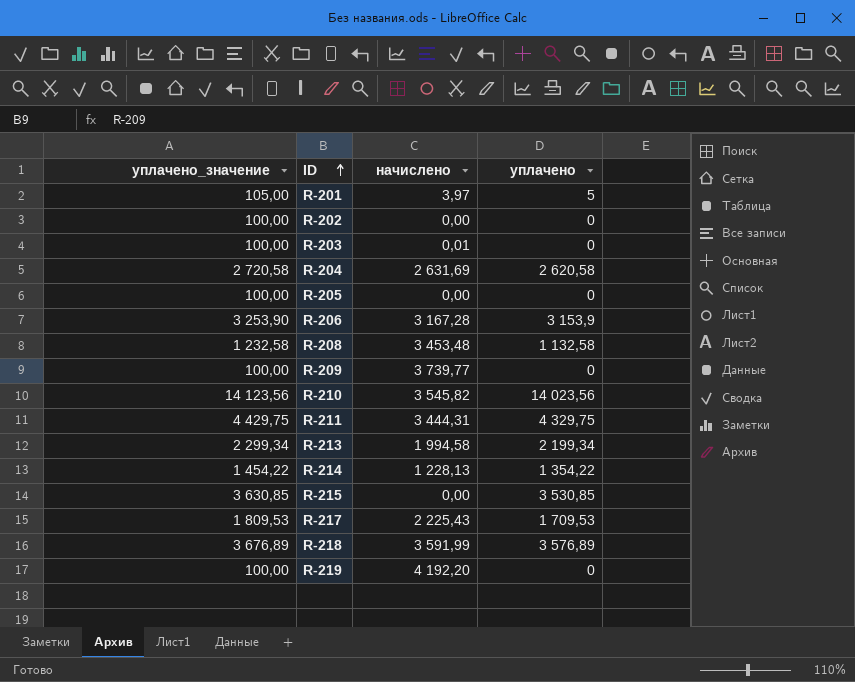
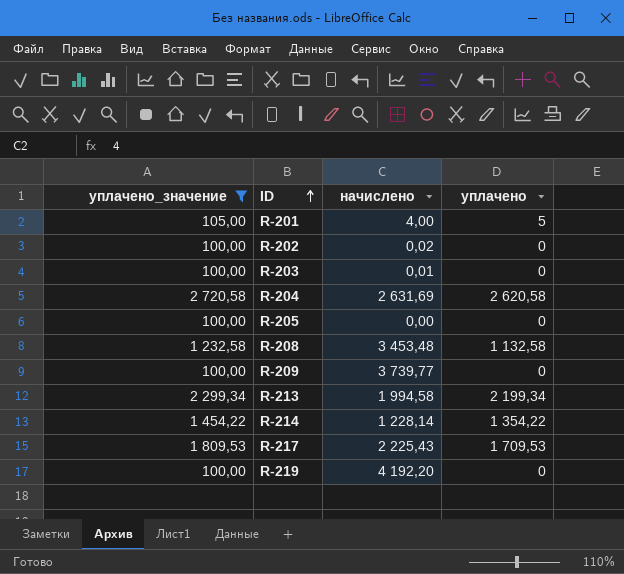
filter: none -> уплачено_значение <= 2 720,58
R-201 | начислено: 3,97 -> 4,00
R-202 | начислено: 0,00 -> 0,02
R-214 | начислено: 1 228,13 -> 1 228,14

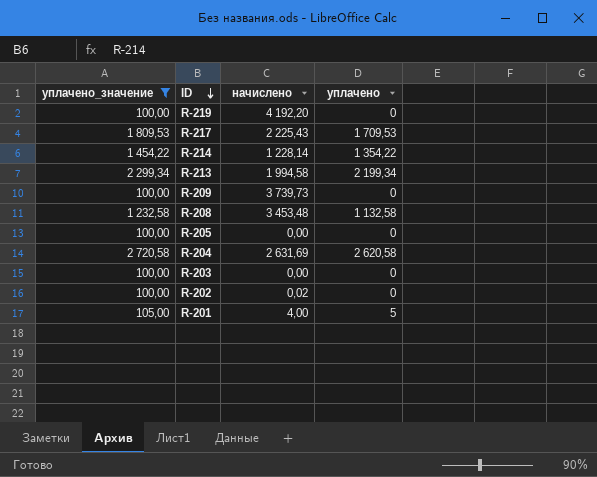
row order: ID ascending -> ID descending
R-209 | начислено: 3 739,77 -> 3 739,73
R-203 | начислено: 0,01 -> 0,00

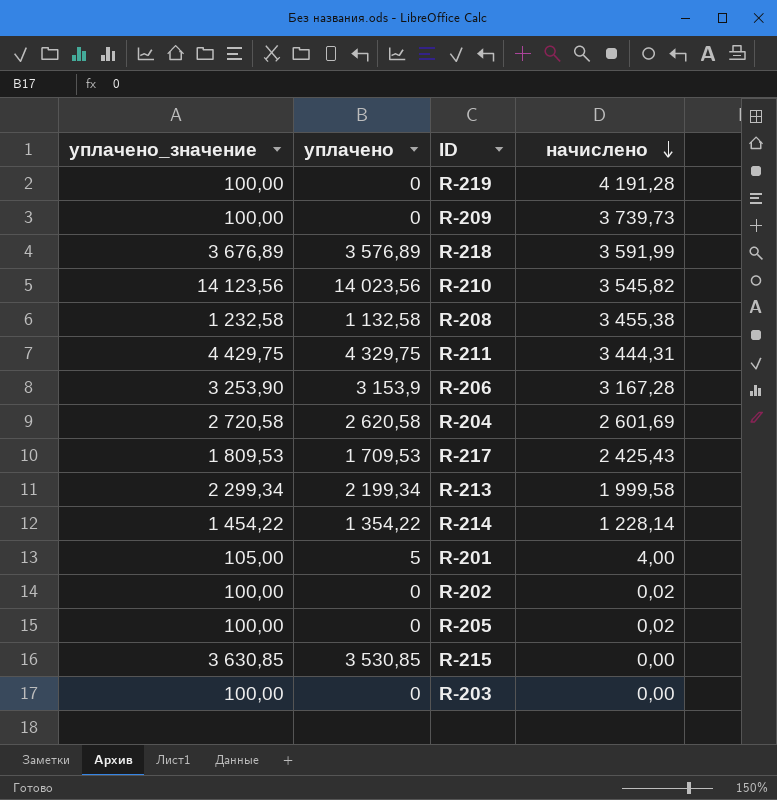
filter: уплачено_значение <= 2 720,58 -> none
row order: ID descending -> начислено descending
column уплачено | position: 4 -> 2
R-219 | начислено: 4 192,20 -> 4 191,28
R-208 | начислено: 3 453,48 -> 3 455,38
R-204 | начислено: 2 631,69 -> 2 601,69
R-217 | начислено: 2 225,43 -> 2 425,43
R-213 | начислено: 1 994,58 -> 1 999,58
R-205 | начислено: 0,00 -> 0,02

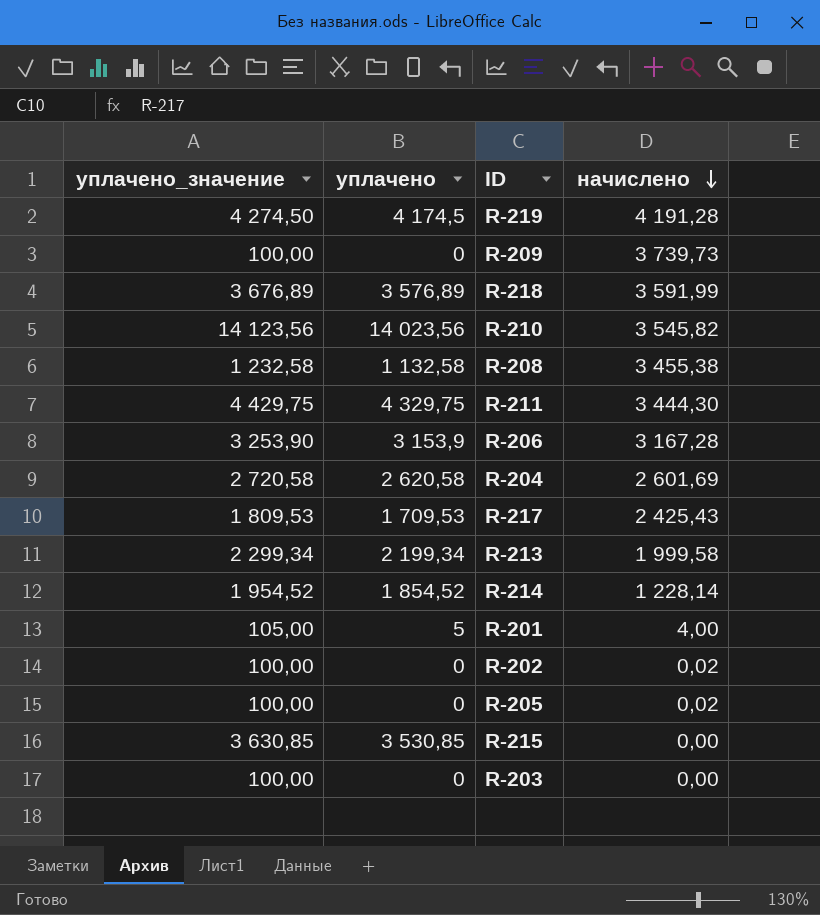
R-219 | уплачено_значение: 100,00 -> 4 274,50
R-219 | уплачено: 0 -> 4 174,5
R-211 | начислено: 3 444,31 -> 3 444,30
R-214 | уплачено_значение: 1 454,22 -> 1 954,52
R-214 | уплачено: 1 354,22 -> 1 854,52

